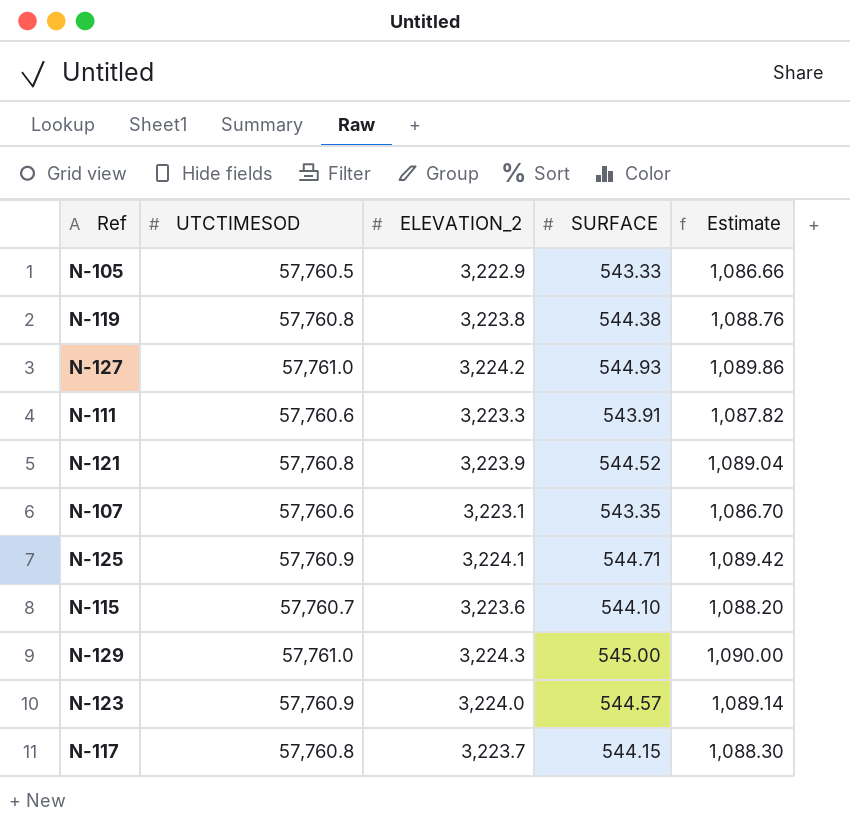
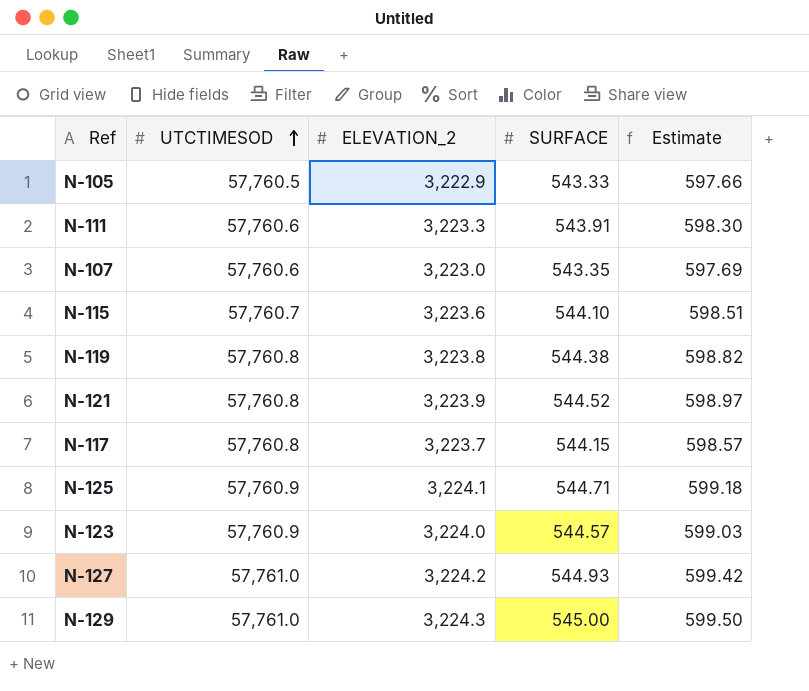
row order: none -> UTCTIMESOD ascending
column Estimate | formula: [SURFACE] * 2 -> [SURFACE] * 1.1
N-107 | ELEVATION_2: 3,223.1 -> 3,223.0

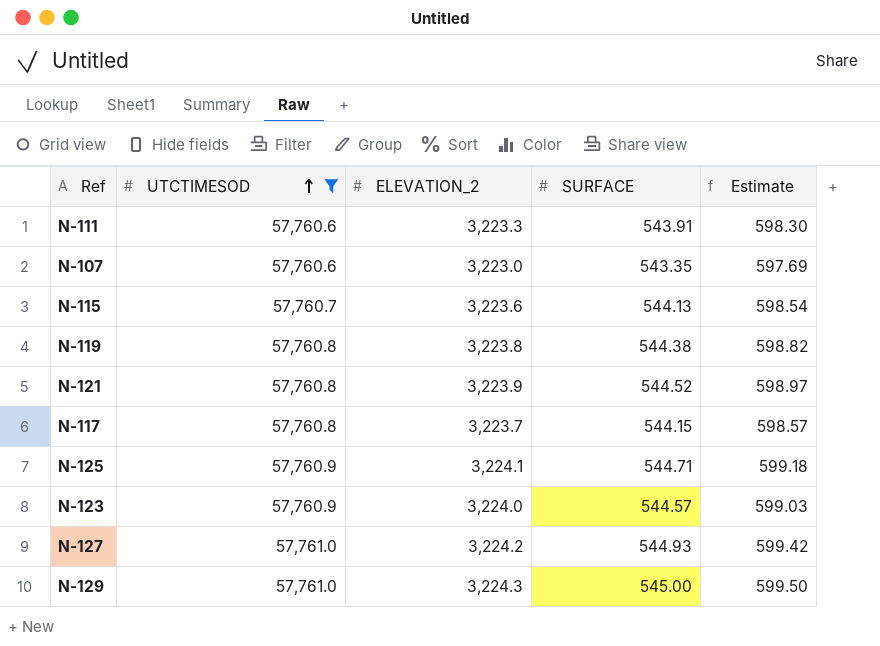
filter: none -> UTCTIMESOD != 57,760.5
N-115 | SURFACE: 544.10 -> 544.13
N-115 | Estimate: 598.51 -> 598.54

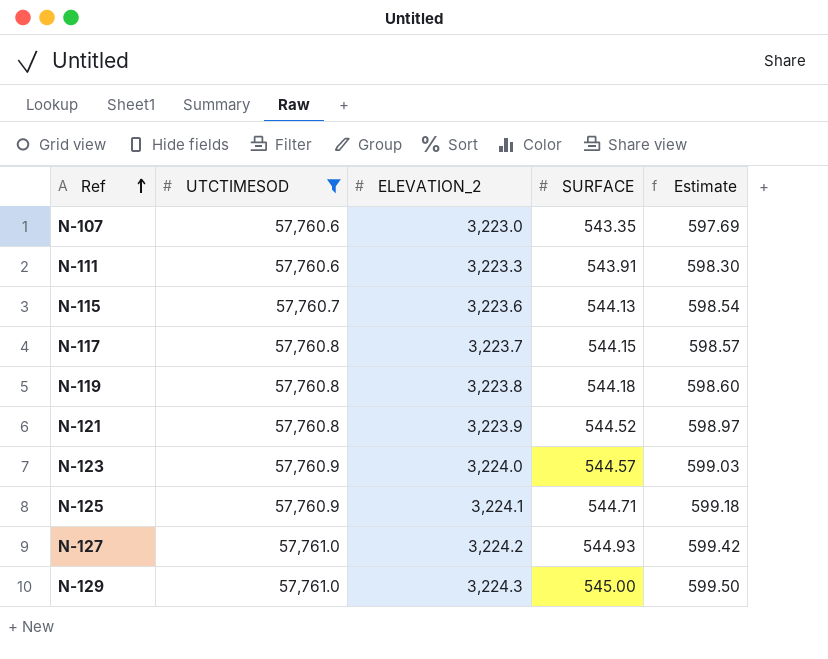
row order: UTCTIMESOD ascending -> Ref ascending
N-119 | SURFACE: 544.38 -> 544.18
N-119 | Estimate: 598.82 -> 598.60

